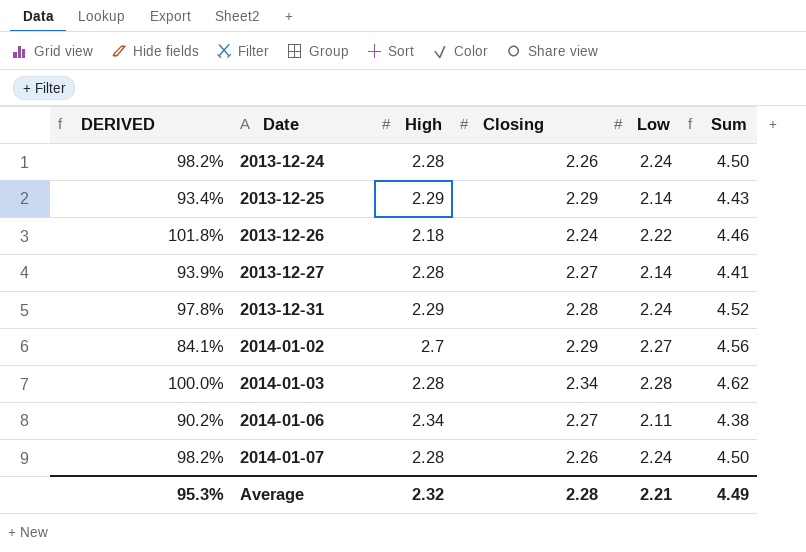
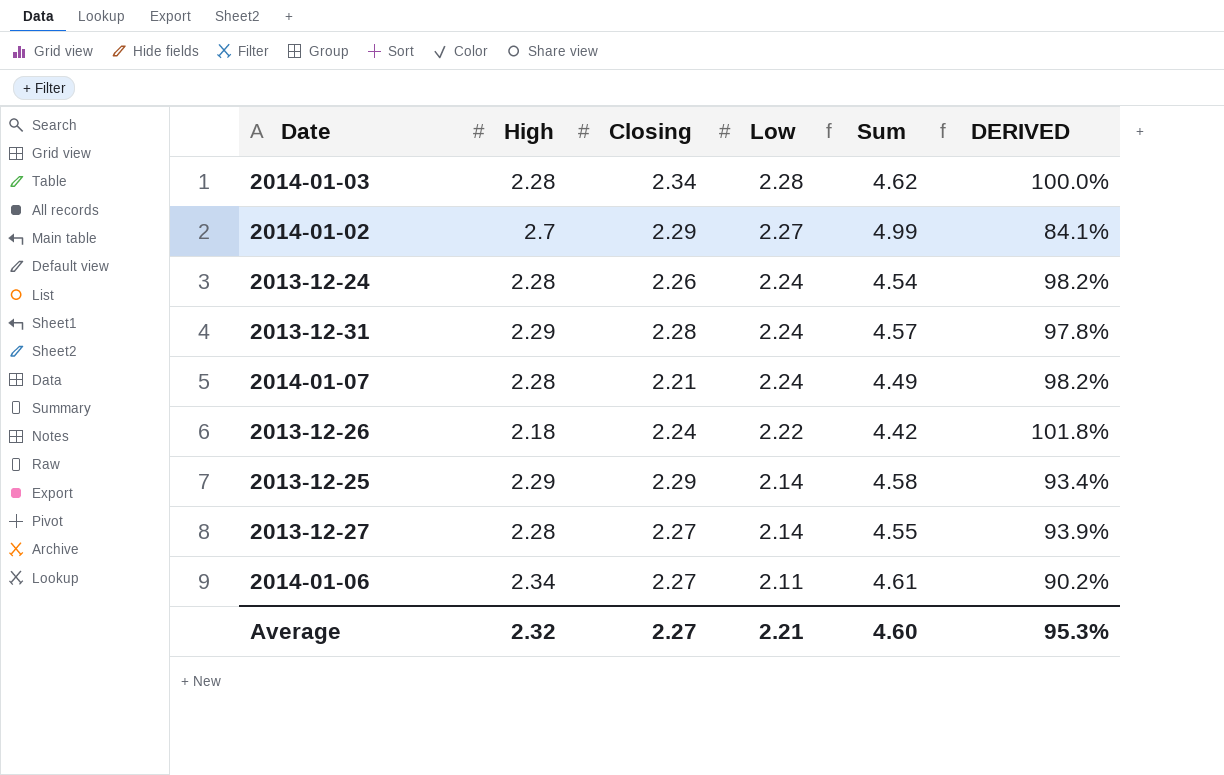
row order: Date ascending -> Low descending
column Sum | formula: [Closing] + [Low] -> [High] + [Closing]
column DERIVED | position: 1 -> 6
2014-01-07 | Closing: 2.26 -> 2.21
Average | Closing: 2.28 -> 2.27
Average | Sum: 4.49 -> 4.60

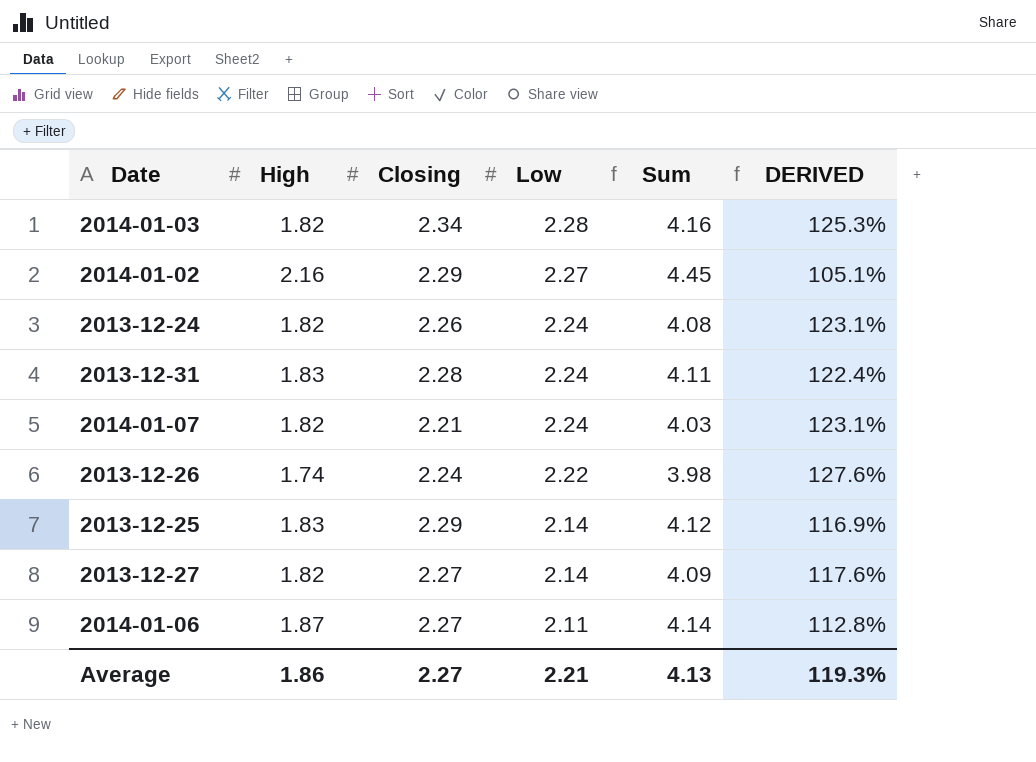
2014-01-03 | High: 2.28 -> 1.82
2014-01-03 | Sum: 4.62 -> 4.16
2014-01-03 | DERIVED: 100.0% -> 125.3%
2014-01-02 | High: 2.7 -> 2.16
2014-01-02 | Sum: 4.99 -> 4.45
2014-01-02 | DERIVED: 84.1% -> 105.1%
2013-12-24 | High: 2.28 -> 1.82
2013-12-24 | Sum: 4.54 -> 4.08
2013-12-24 | DERIVED: 98.2% -> 123.1%
2013-12-31 | High: 2.29 -> 1.83
2013-12-31 | Sum: 4.57 -> 4.11
2013-12-31 | DERIVED: 97.8% -> 122.4%
2014-01-07 | High: 2.28 -> 1.82
2014-01-07 | Sum: 4.49 -> 4.03
2014-01-07 | DERIVED: 98.2% -> 123.1%
2013-12-26 | High: 2.18 -> 1.74
2013-12-26 | Sum: 4.42 -> 3.98
2013-12-26 | DERIVED: 101.8% -> 127.6%
2013-12-25 | High: 2.29 -> 1.83
2013-12-25 | Sum: 4.58 -> 4.12
2013-12-25 | DERIVED: 93.4% -> 116.9%
2013-12-27 | High: 2.28 -> 1.82
2013-12-27 | Sum: 4.55 -> 4.09
2013-12-27 | DERIVED: 93.9% -> 117.6%
2014-01-06 | High: 2.34 -> 1.87
2014-01-06 | Sum: 4.61 -> 4.14
2014-01-06 | DERIVED: 90.2% -> 112.8%
Average | High: 2.32 -> 1.86
Average | Sum: 4.60 -> 4.13
Average | DERIVED: 95.3% -> 119.3%

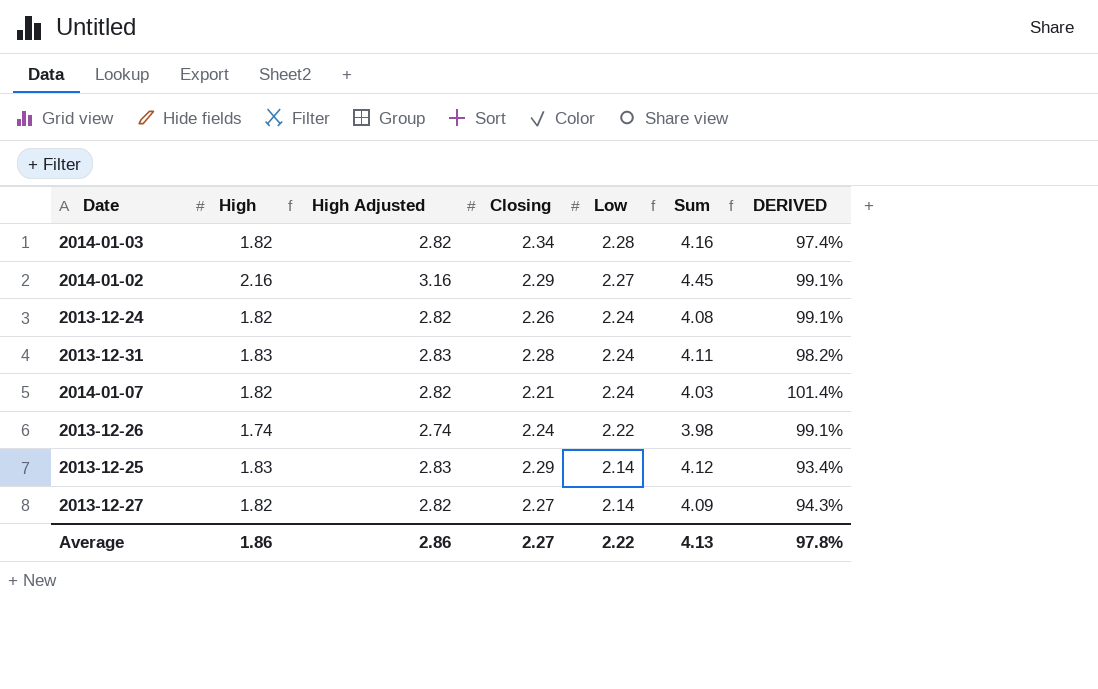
column High Adjusted | formula: none -> [High] + 1
column DERIVED | formula: [Low] / [High] -> [Low] / [Closing]
row 2014-01-06: 1.87 | 2.27 | 2.11 | 4.14 | 112.8% -> none
Average | Low: 2.21 -> 2.22
Average | DERIVED: 119.3% -> 97.8%

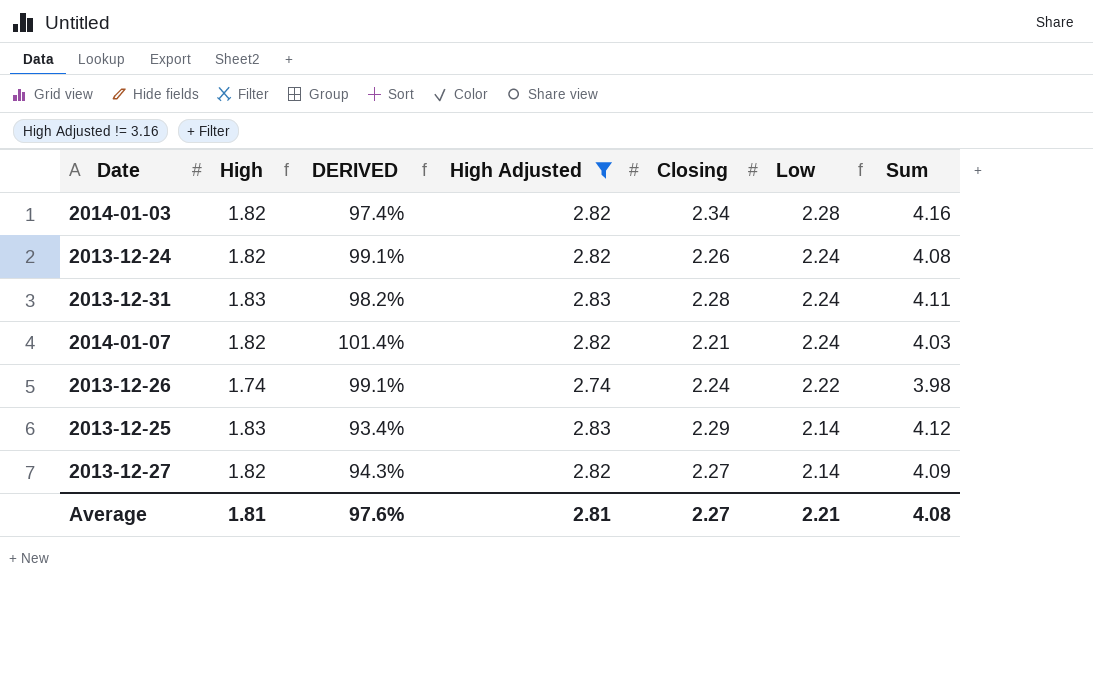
filter: none -> High Adjusted != 3.16
column DERIVED | position: 7 -> 3
Average | High: 1.86 -> 1.81
Average | DERIVED: 97.8% -> 97.6%
Average | High Adjusted: 2.86 -> 2.81
Average | Low: 2.22 -> 2.21
Average | Sum: 4.13 -> 4.08

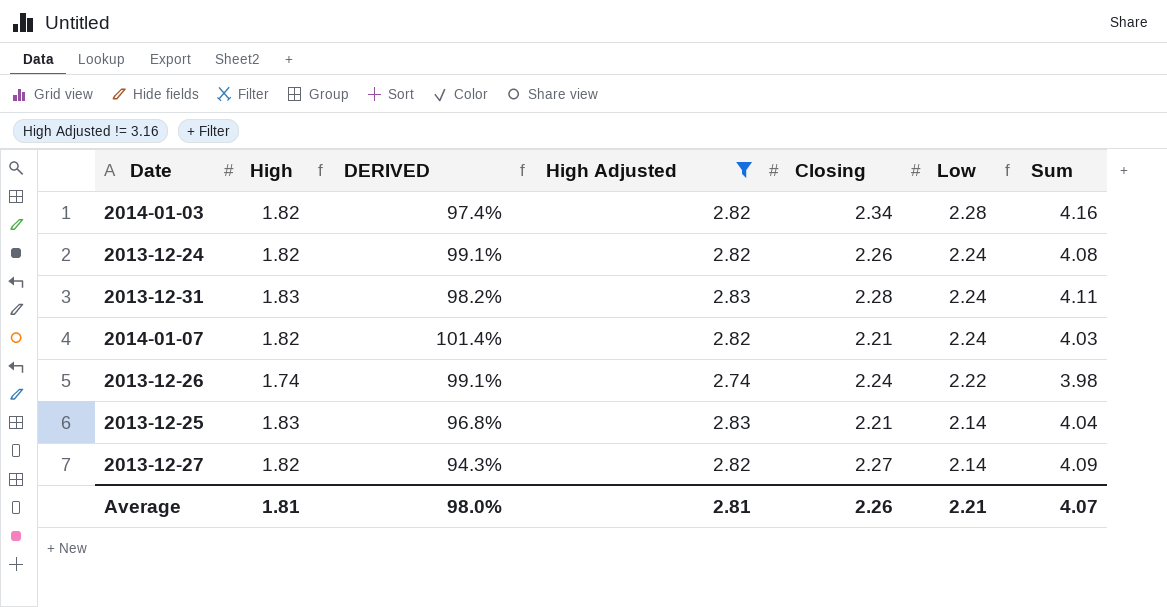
2013-12-25 | DERIVED: 93.4% -> 96.8%
2013-12-25 | Closing: 2.29 -> 2.21
2013-12-25 | Sum: 4.12 -> 4.04
Average | DERIVED: 97.6% -> 98.0%
Average | Closing: 2.27 -> 2.26
Average | Sum: 4.08 -> 4.07

